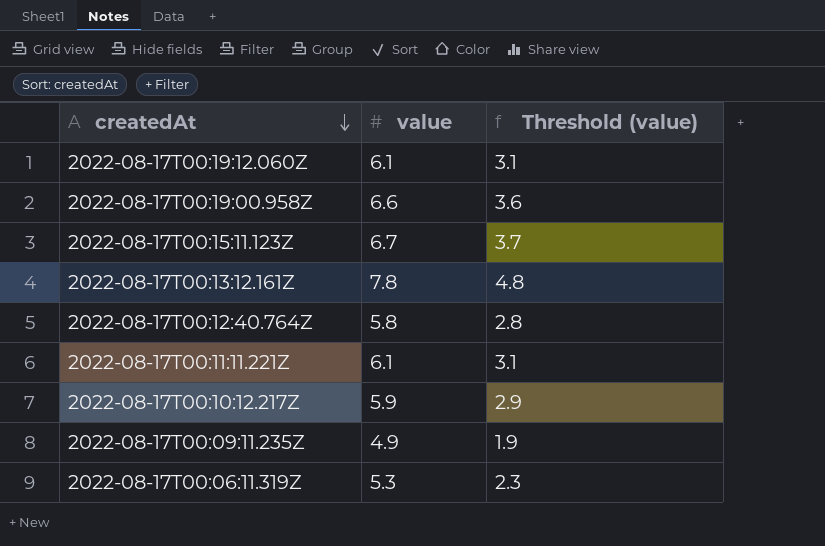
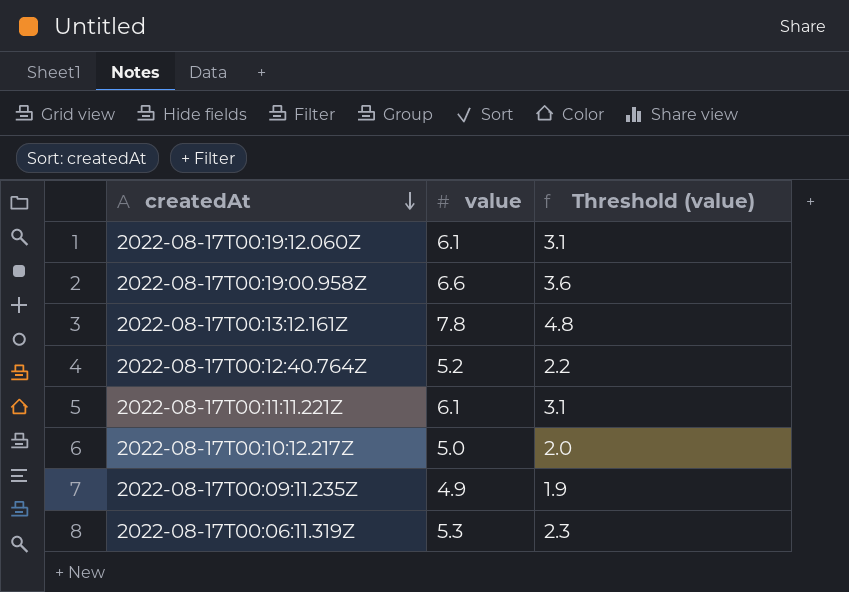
row 2022-08-17T00:15:11.123Z: 6.7 | 3.7 -> none
2022-08-17T00:12:40.764Z | value: 5.8 -> 5.2
2022-08-17T00:12:40.764Z | Threshold (value): 2.8 -> 2.2
2022-08-17T00:10:12.217Z | value: 5.9 -> 5.0
2022-08-17T00:10:12.217Z | Threshold (value): 2.9 -> 2.0

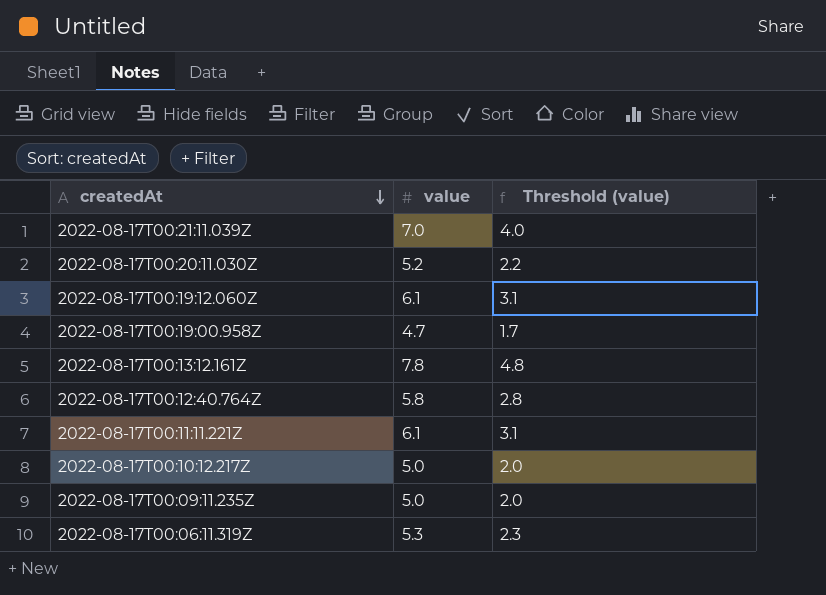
row 2022-08-17T00:21:11.039Z: none -> 7.0 | 4.0
row 2022-08-17T00:20:11.030Z: none -> 5.2 | 2.2
2022-08-17T00:19:00.958Z | value: 6.6 -> 4.7
2022-08-17T00:19:00.958Z | Threshold (value): 3.6 -> 1.7
2022-08-17T00:12:40.764Z | value: 5.2 -> 5.8
2022-08-17T00:12:40.764Z | Threshold (value): 2.2 -> 2.8
2022-08-17T00:09:11.235Z | value: 4.9 -> 5.0
2022-08-17T00:09:11.235Z | Threshold (value): 1.9 -> 2.0

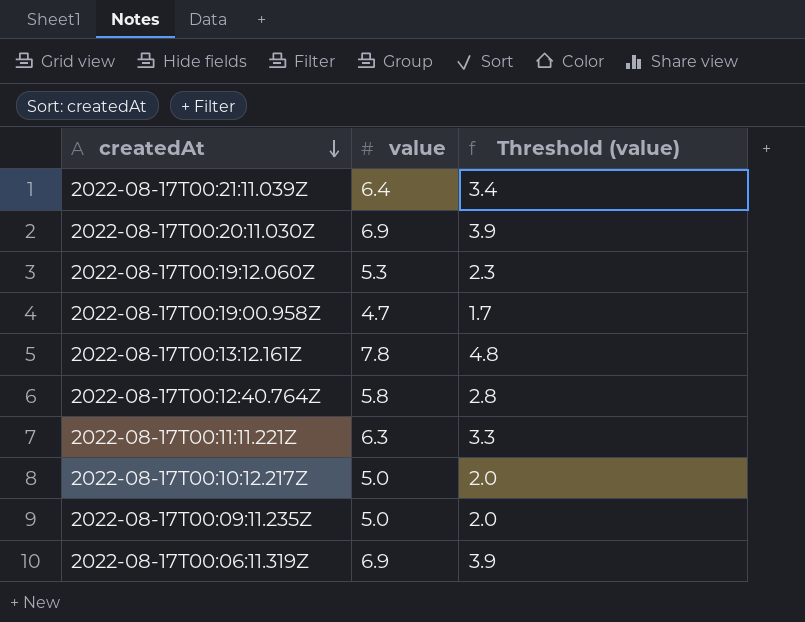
2022-08-17T00:21:11.039Z | value: 7.0 -> 6.4
2022-08-17T00:21:11.039Z | Threshold (value): 4.0 -> 3.4
2022-08-17T00:20:11.030Z | value: 5.2 -> 6.9
2022-08-17T00:20:11.030Z | Threshold (value): 2.2 -> 3.9
2022-08-17T00:19:12.060Z | value: 6.1 -> 5.3
2022-08-17T00:19:12.060Z | Threshold (value): 3.1 -> 2.3
2022-08-17T00:11:11.221Z | value: 6.1 -> 6.3
2022-08-17T00:11:11.221Z | Threshold (value): 3.1 -> 3.3
2022-08-17T00:06:11.319Z | value: 5.3 -> 6.9
2022-08-17T00:06:11.319Z | Threshold (value): 2.3 -> 3.9

